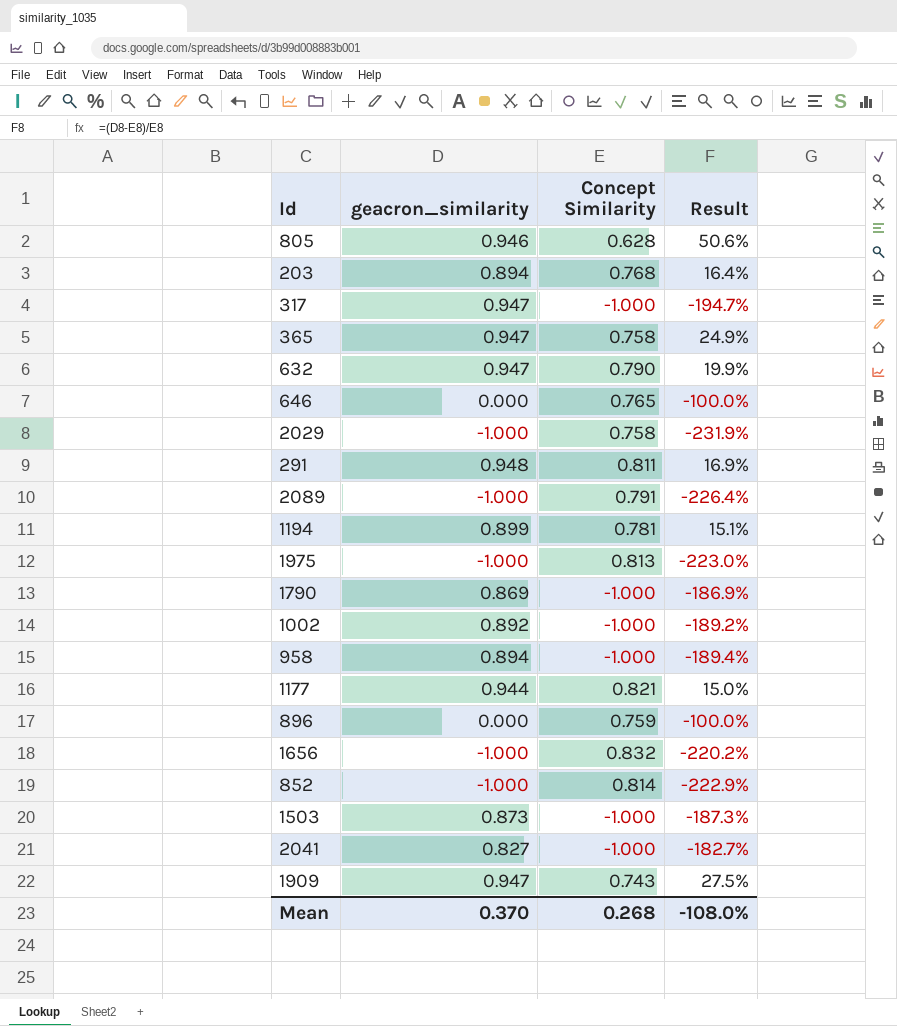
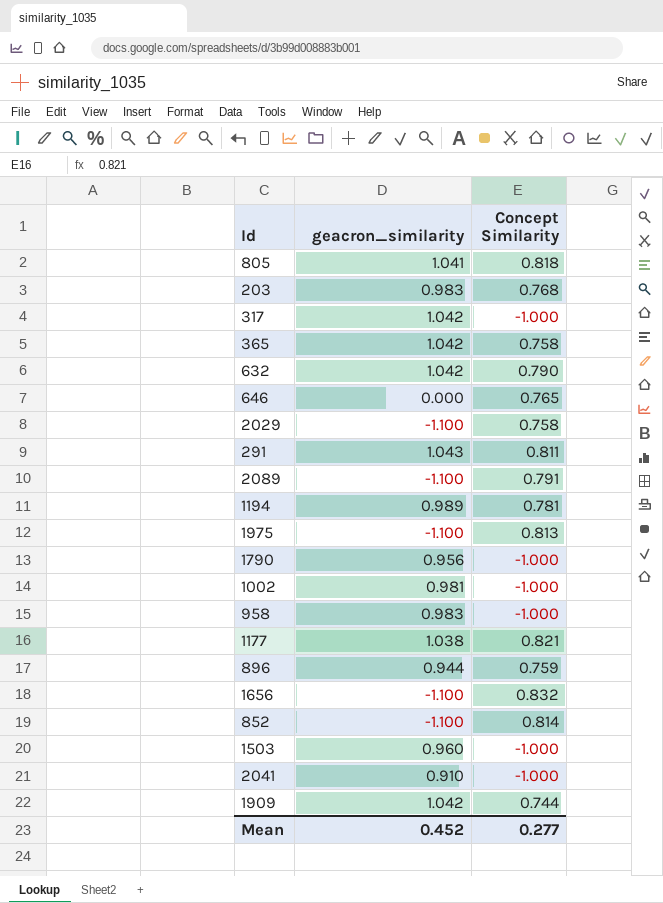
column Result | formula: ([geacron_similarity] - [Concept Similarity]) / [Concept Similarity] -> none
805 | geacron_similarity: 0.946 -> 1.041
805 | Concept Similarity: 0.628 -> 0.818
203 | geacron_similarity: 0.894 -> 0.983
317 | geacron_similarity: 0.947 -> 1.042
365 | geacron_similarity: 0.947 -> 1.042
632 | geacron_similarity: 0.947 -> 1.042
2029 | geacron_similarity: -1.000 -> -1.100
291 | geacron_similarity: 0.948 -> 1.043
2089 | geacron_similarity: -1.000 -> -1.100
1194 | geacron_similarity: 0.899 -> 0.989
1975 | geacron_similarity: -1.000 -> -1.100
1790 | geacron_similarity: 0.869 -> 0.956
1002 | geacron_similarity: 0.892 -> 0.981
958 | geacron_similarity: 0.894 -> 0.983
1177 | geacron_similarity: 0.944 -> 1.038
896 | geacron_similarity: 0.000 -> 0.944
1656 | geacron_similarity: -1.000 -> -1.100
852 | geacron_similarity: -1.000 -> -1.100
1503 | geacron_similarity: 0.873 -> 0.960
2041 | geacron_similarity: 0.827 -> 0.910
1909 | geacron_similarity: 0.947 -> 1.042
1909 | Concept Similarity: 0.743 -> 0.744
Mean | geacron_similarity: 0.370 -> 0.452
Mean | Concept Similarity: 0.268 -> 0.277

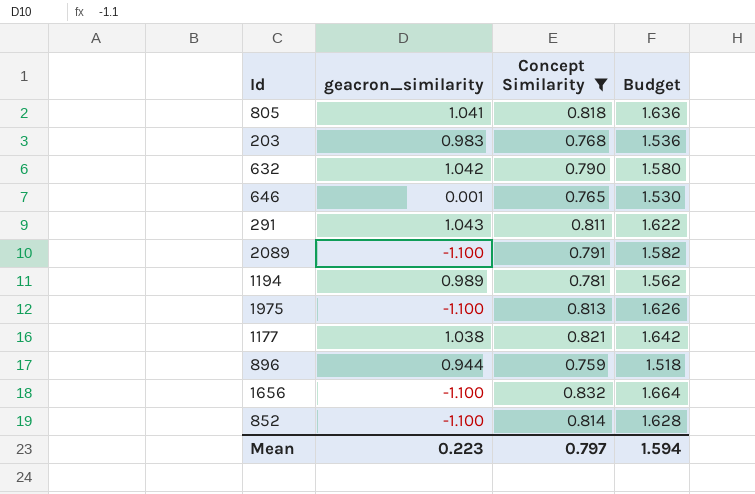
filter: none -> Concept Similarity >= 0.759
column Budget | formula: none -> [Concept Similarity] * 2
646 | geacron_similarity: 0.000 -> 0.001
Mean | geacron_similarity: 0.452 -> 0.223
Mean | Concept Similarity: 0.277 -> 0.797

